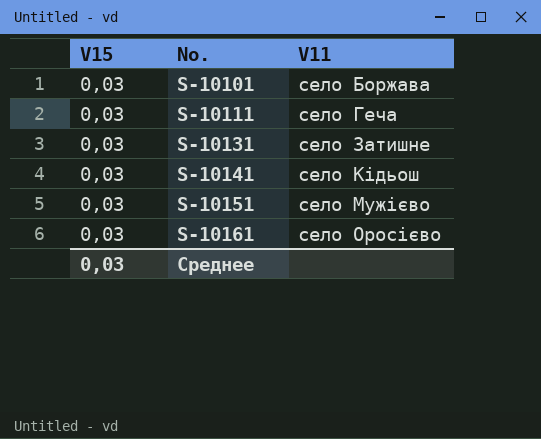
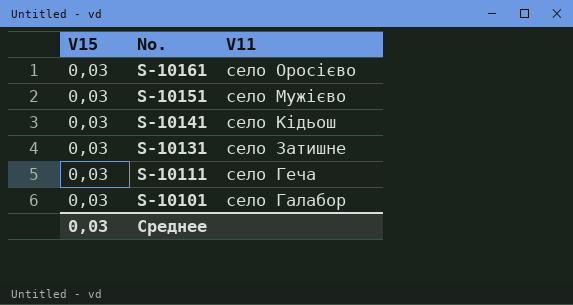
row order: No. ascending -> No. descending
S-10101 | V11: село Боржава -> село Галабор

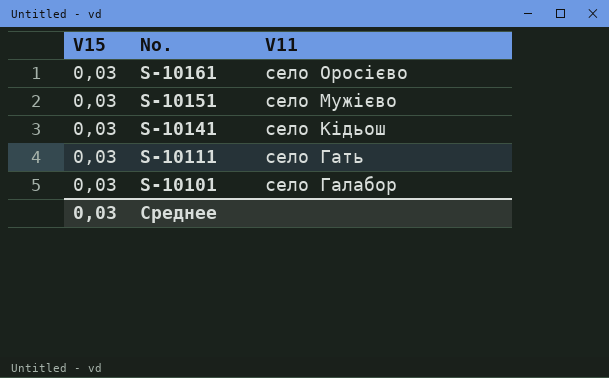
row S-10131: 0,03 | село Затишне -> none
S-10111 | V11: село Геча -> село Гать

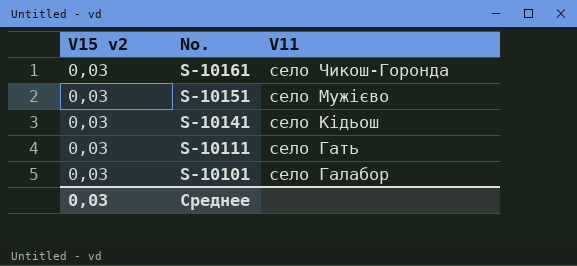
column name: V15 -> V15 v2
S-10161 | V11: село Оросієво -> село Чикош-Горонда

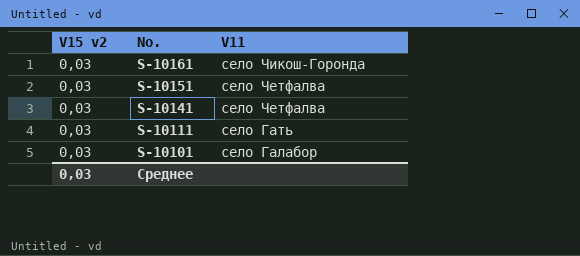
S-10151 | V11: село Мужієво -> село Четфалва
S-10141 | V11: село Кідьош -> село Четфалва

